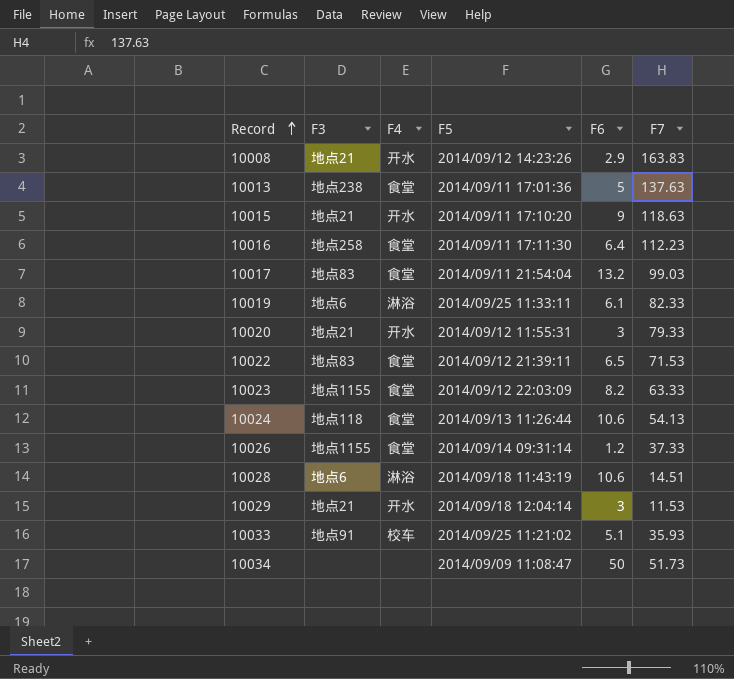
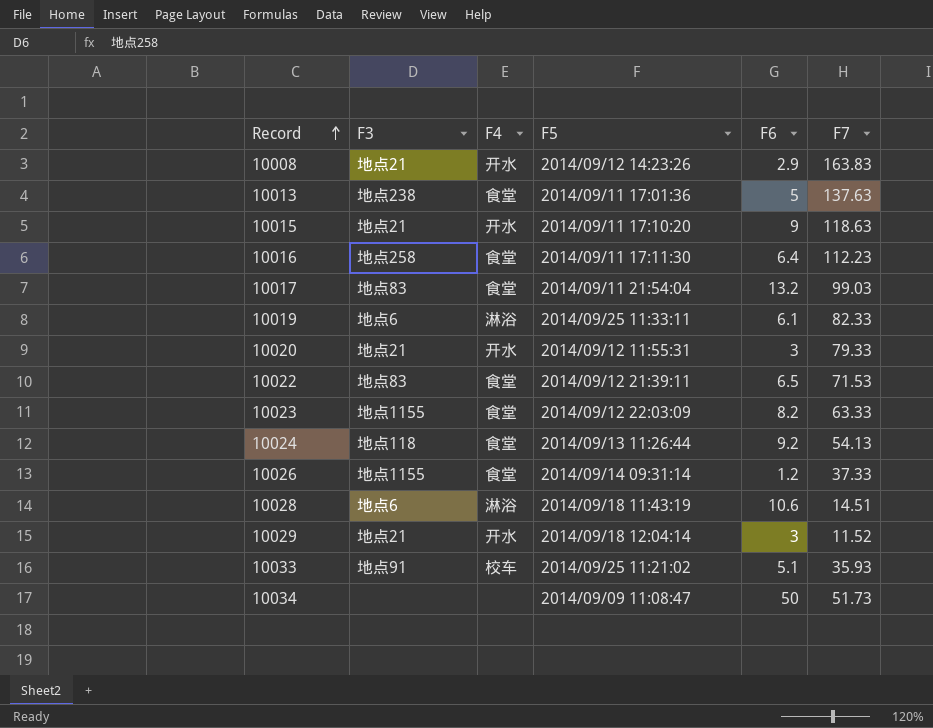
10024 | F6: 10.6 -> 9.2
10029 | F7: 11.53 -> 11.52

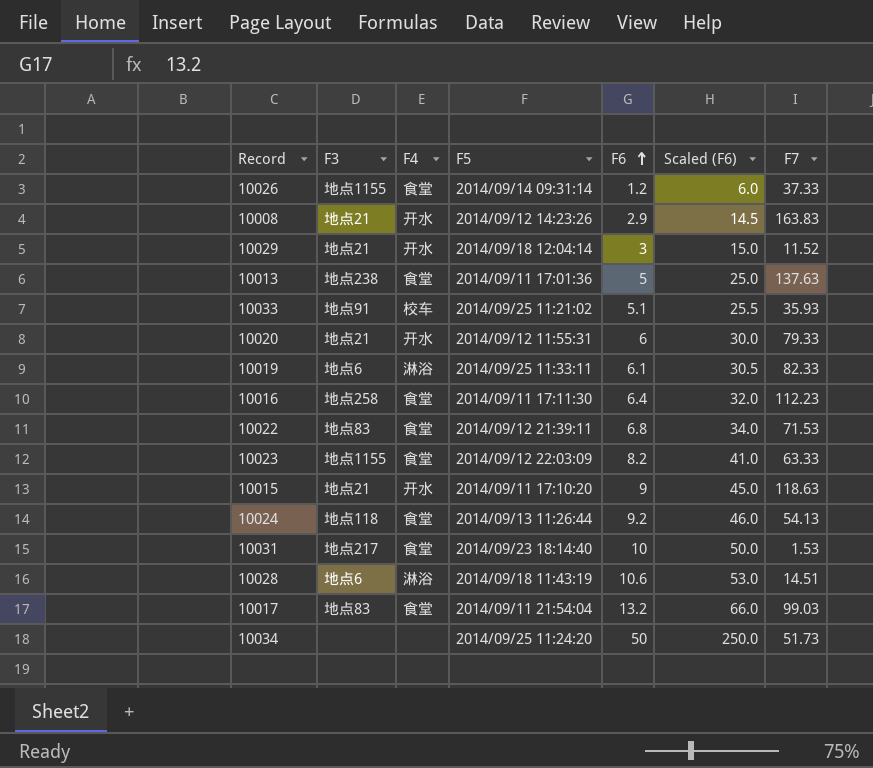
row order: Record ascending -> F6 ascending
column Scaled (F6) | formula: none -> [F6] * 5
10020 | F6: 3 -> 6
10022 | F6: 6.5 -> 6.8
row 10031: none -> 地点217 | 食堂 | 2014/09/23 18:14:40 | 10 | 50.0 | 1.53
10034 | F5: 2014/09/09 11:08:47 -> 2014/09/25 11:24:20

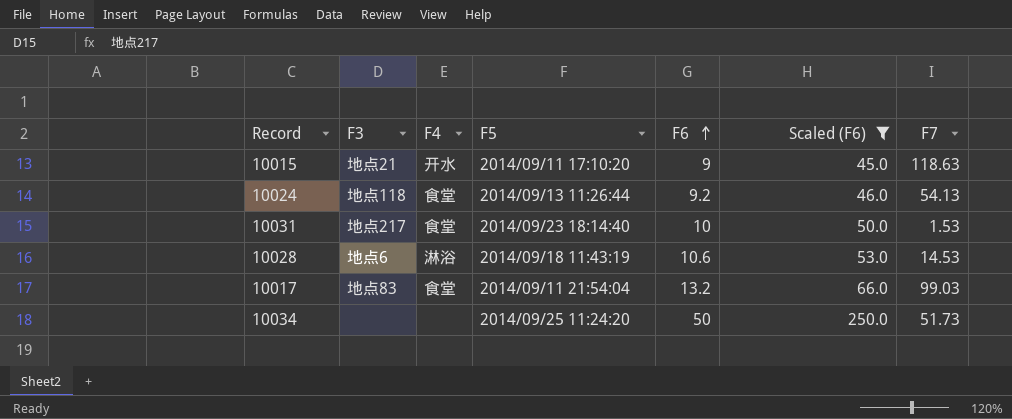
filter: none -> Scaled (F6) >= 45.0
10028 | F7: 14.51 -> 14.53

